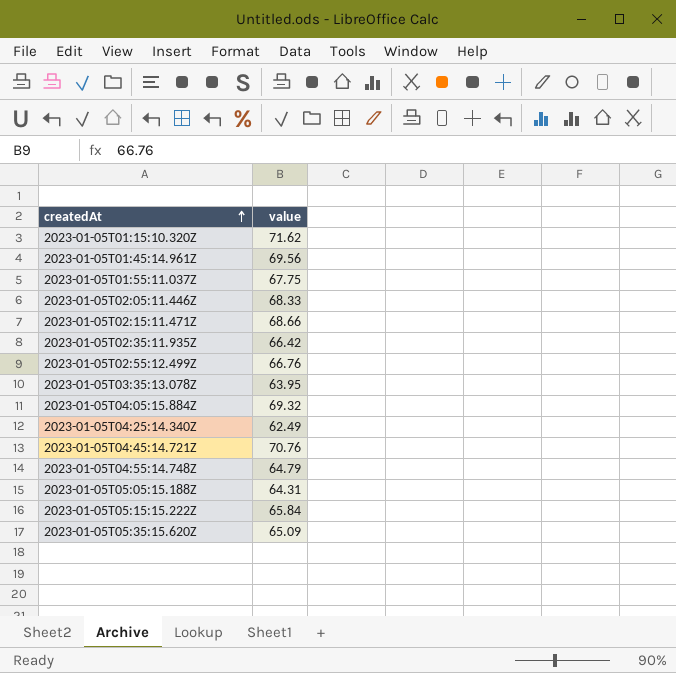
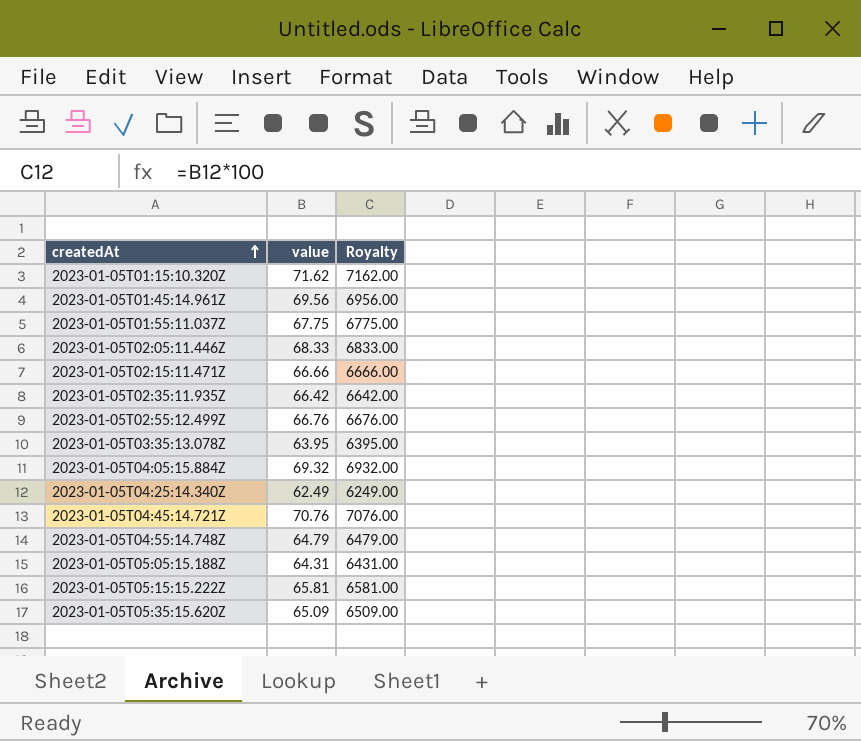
column Royalty | formula: none -> [value] * 100
2023-01-05T02:15:11.471Z | value: 68.66 -> 66.66
2023-01-05T05:15:15.222Z | value: 65.84 -> 65.81

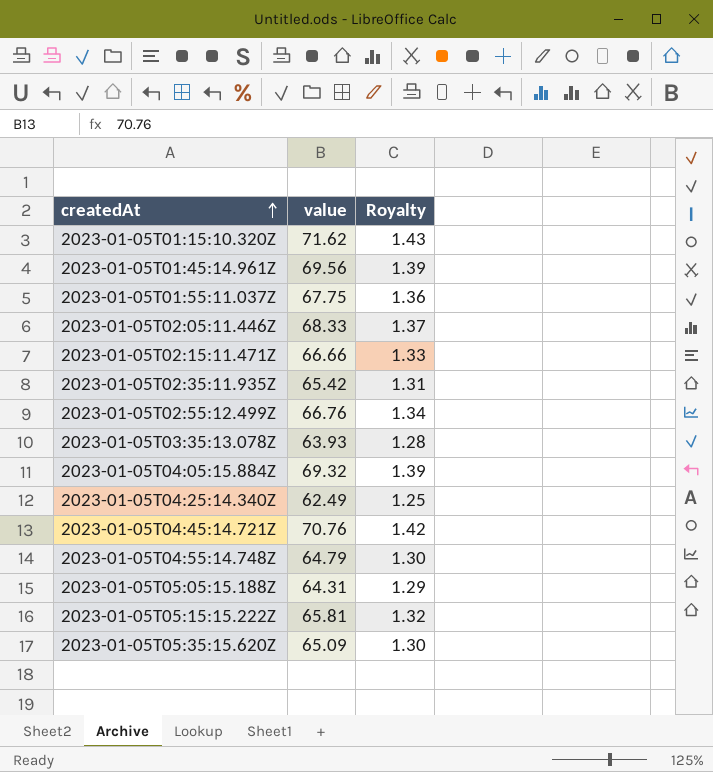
column Royalty | formula: [value] * 100 -> [value] * 0.02
2023-01-05T02:35:11.935Z | value: 66.42 -> 65.42
2023-01-05T03:35:13.078Z | value: 63.95 -> 63.93

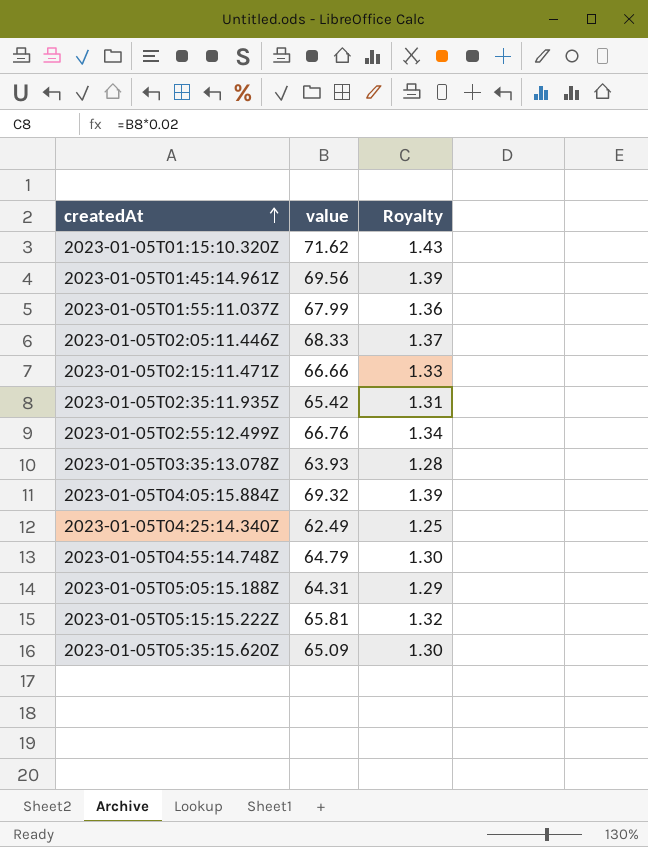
row 2023-01-05T04:45:14.721Z: 70.76 | 1.42 -> none
2023-01-05T01:55:11.037Z | value: 67.75 -> 67.99

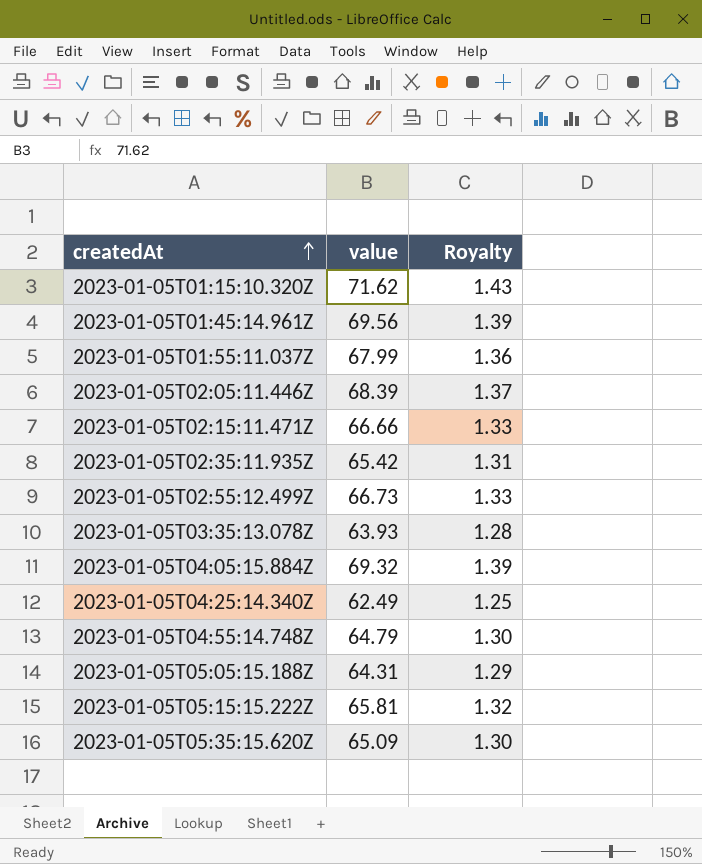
2023-01-05T02:05:11.446Z | value: 68.33 -> 68.39
2023-01-05T02:55:12.499Z | value: 66.76 -> 66.73
2023-01-05T02:55:12.499Z | Royalty: 1.34 -> 1.33

